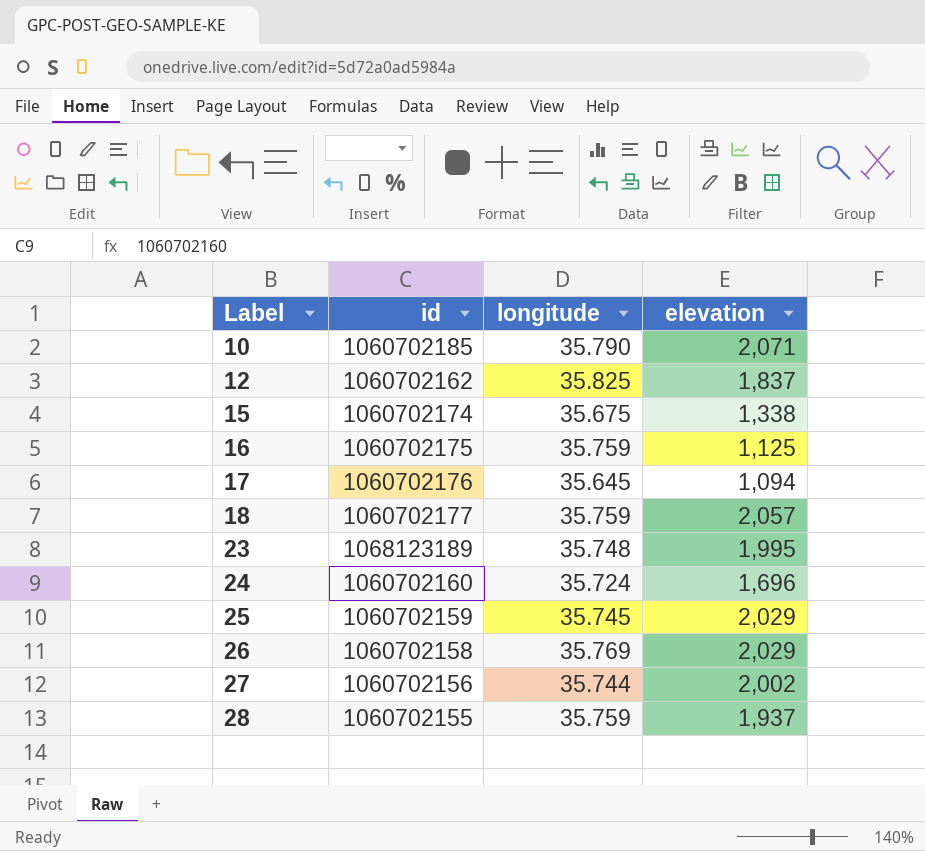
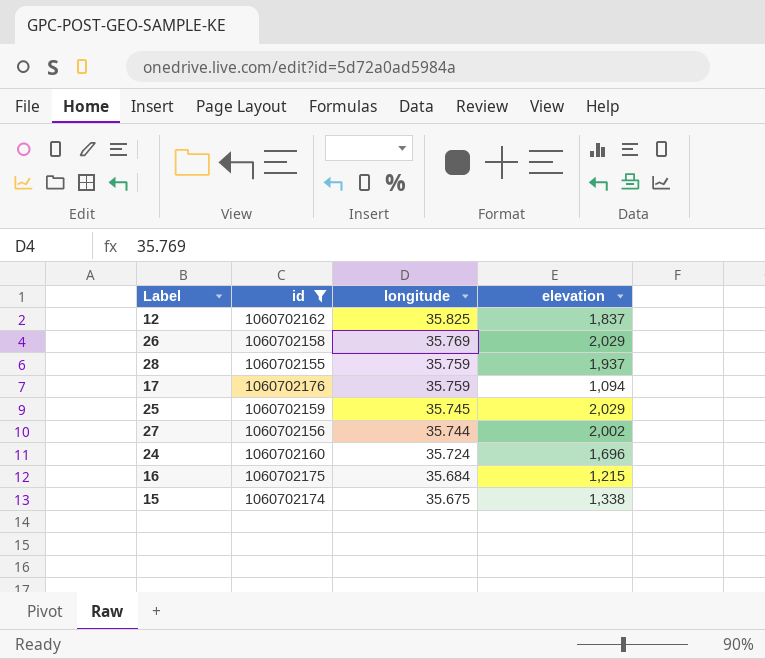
filter: none -> id <= 1060702176
row order: Label ascending -> longitude descending
17 | longitude: 35.645 -> 35.759
16 | longitude: 35.759 -> 35.684
16 | elevation: 1,125 -> 1,215

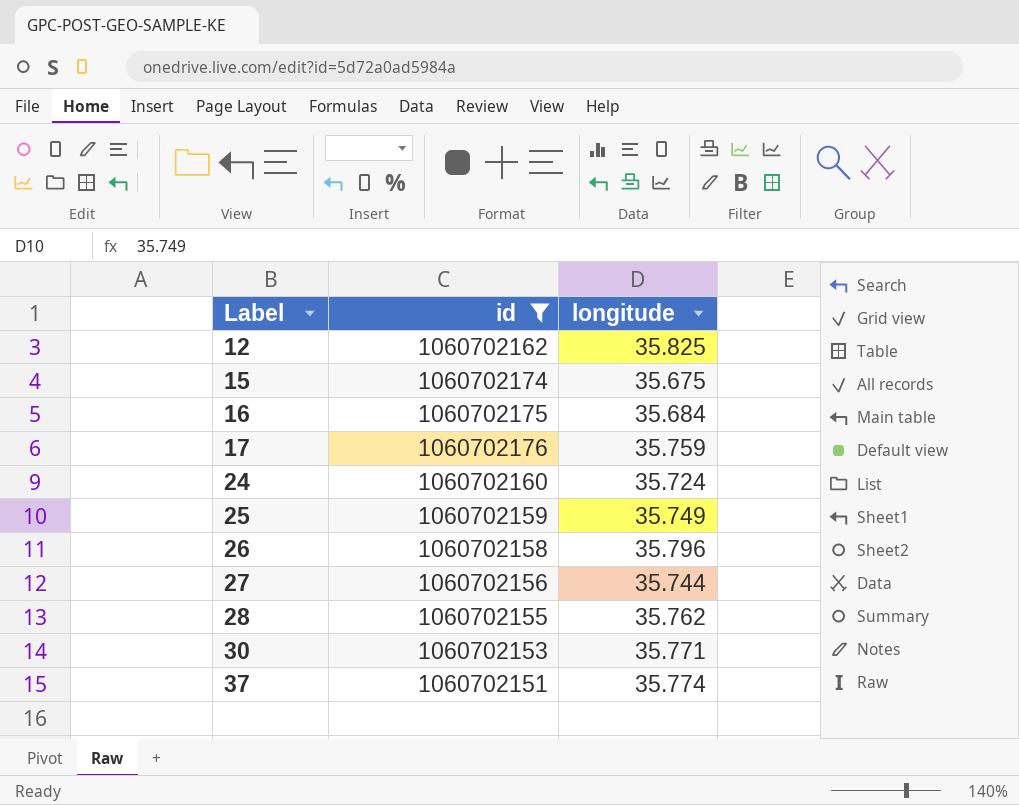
row order: longitude descending -> Label ascending
column elevation | position: 4 -> none
25 | longitude: 35.745 -> 35.749
26 | longitude: 35.769 -> 35.796
28 | longitude: 35.759 -> 35.762
row 30: none -> 1060702153 | 35.771
row 37: none -> 1060702151 | 35.774

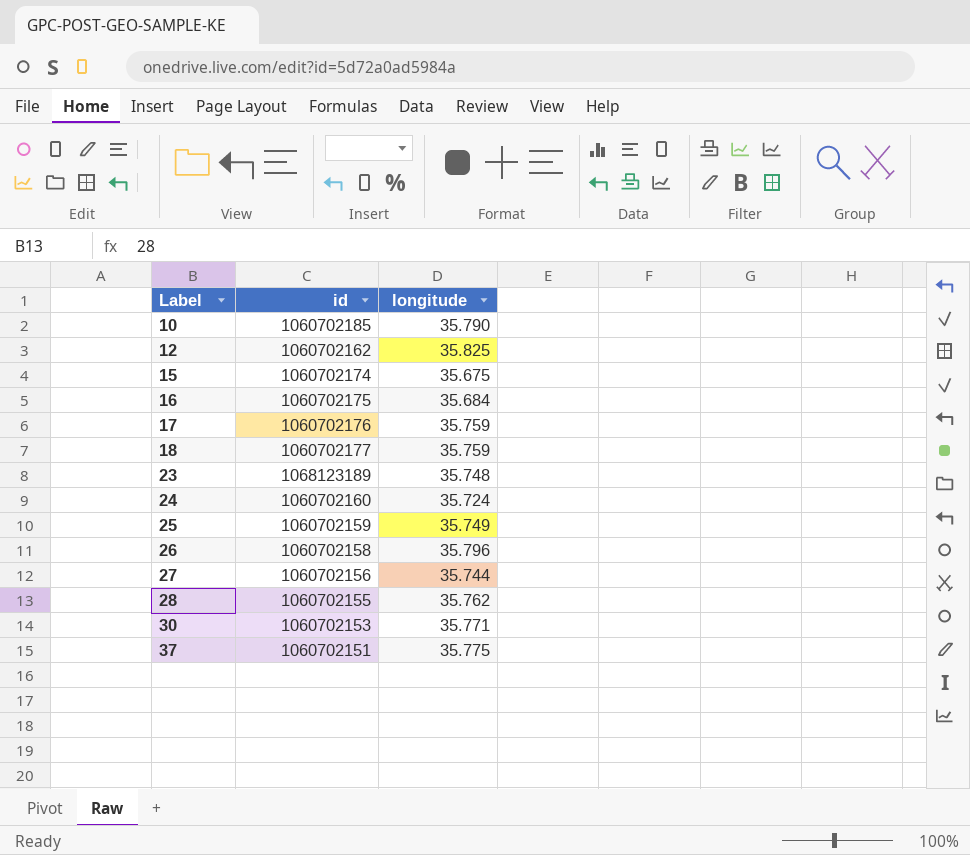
filter: id <= 1060702176 -> none
37 | longitude: 35.774 -> 35.775

